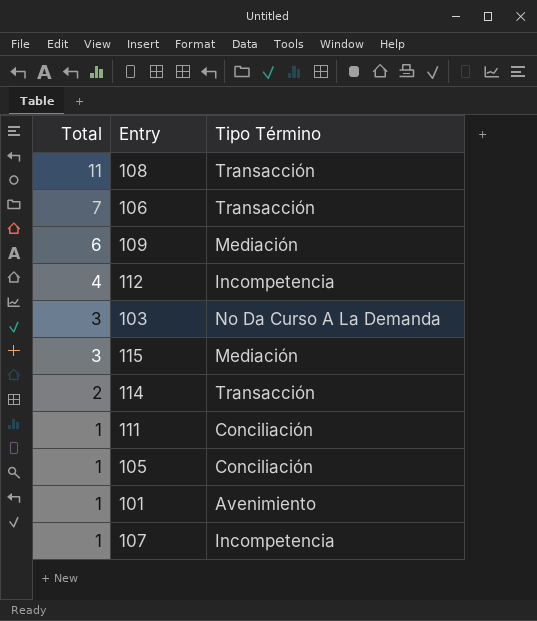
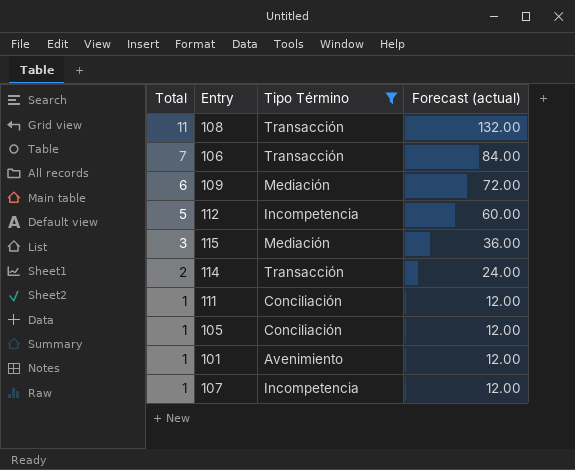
filter: none -> Tipo Término != No Da Curso A La Demanda
column Forecast (actual) | formula: none -> [Total] * 12
112 | Total: 4 -> 5

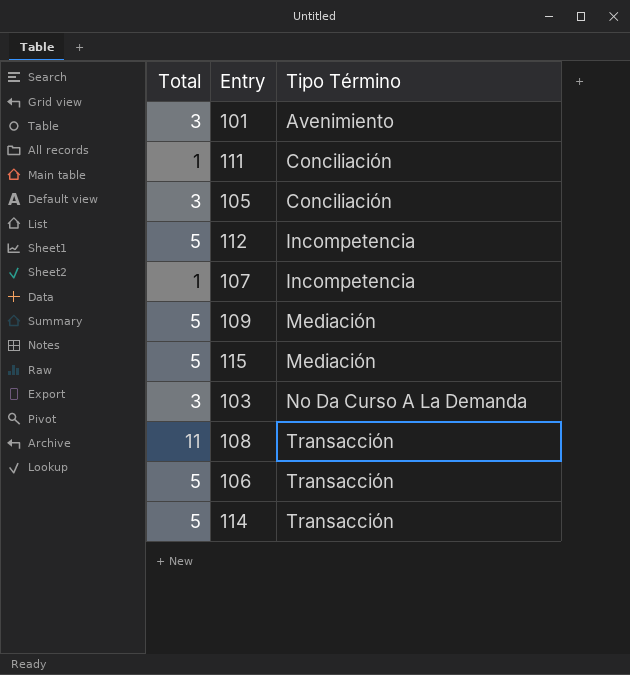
filter: Tipo Término != No Da Curso A La Demanda -> none
row order: Total descending -> Tipo Término ascending
column Forecast (actual) | formula: [Total] * 12 -> none
101 | Total: 1 -> 3
105 | Total: 1 -> 3
109 | Total: 6 -> 5
115 | Total: 3 -> 5
106 | Total: 7 -> 5
114 | Total: 2 -> 5

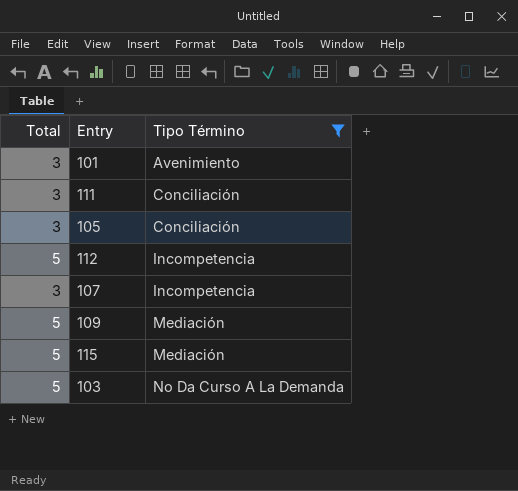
filter: none -> Tipo Término != Transacción
111 | Total: 1 -> 3
107 | Total: 1 -> 3
103 | Total: 3 -> 5

